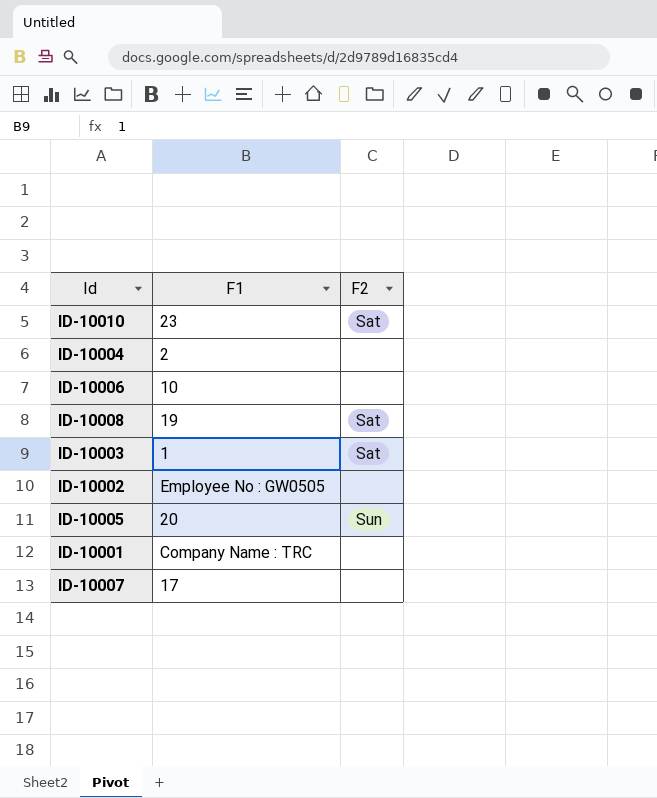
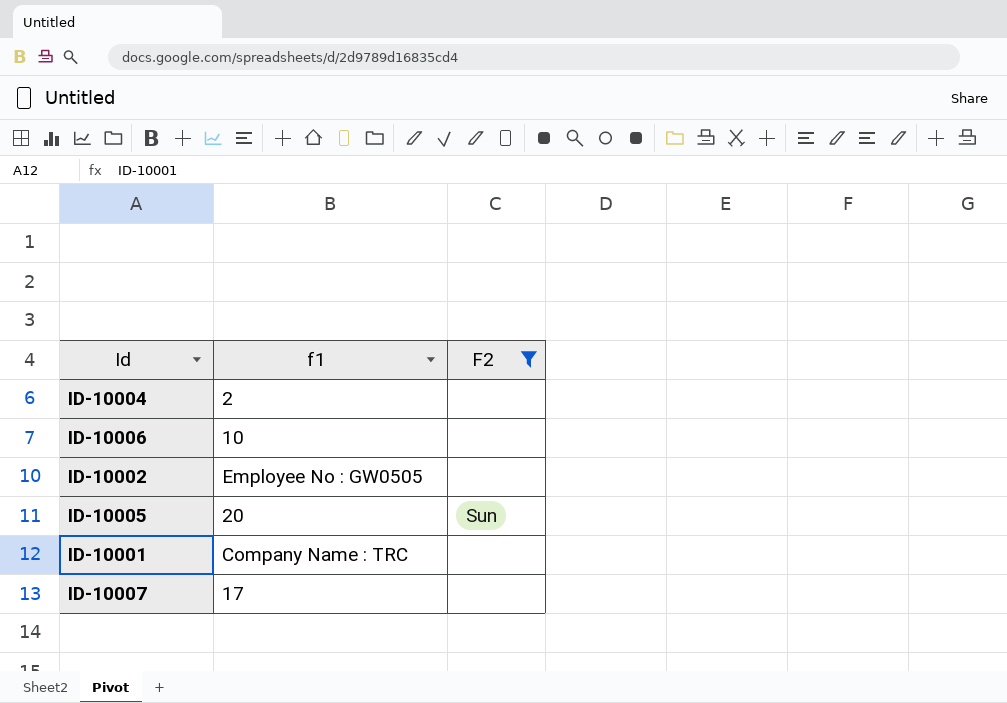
filter: none -> F2 != Sat
column name: F1 -> f1

